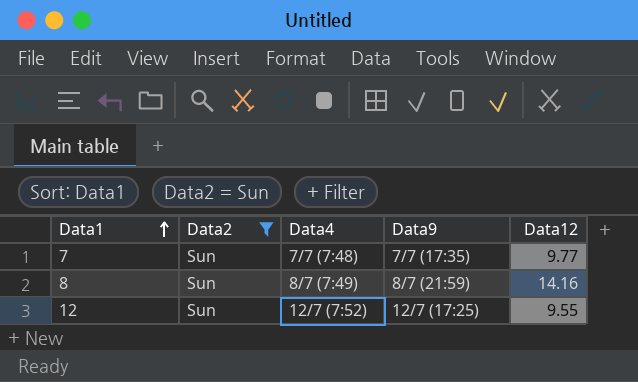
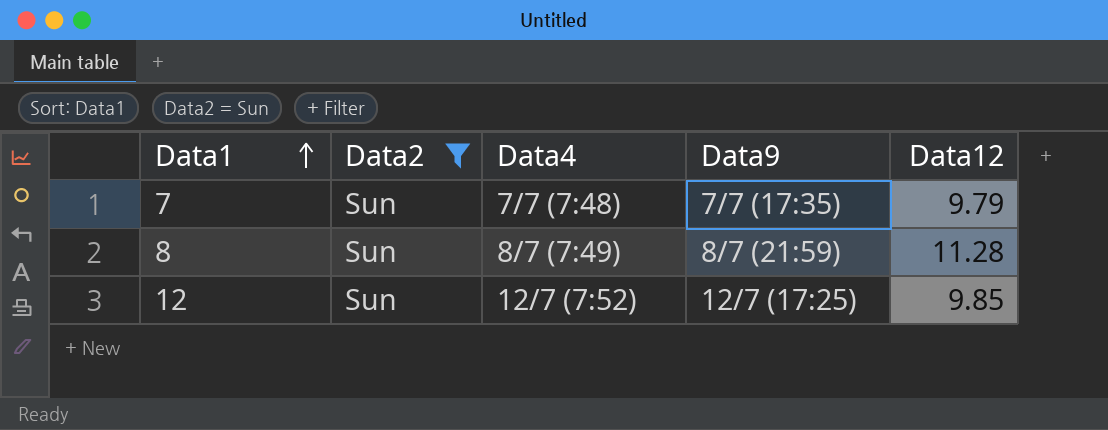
7 | Data12: 9.77 -> 9.79
8 | Data12: 14.16 -> 11.28
12 | Data12: 9.55 -> 9.85

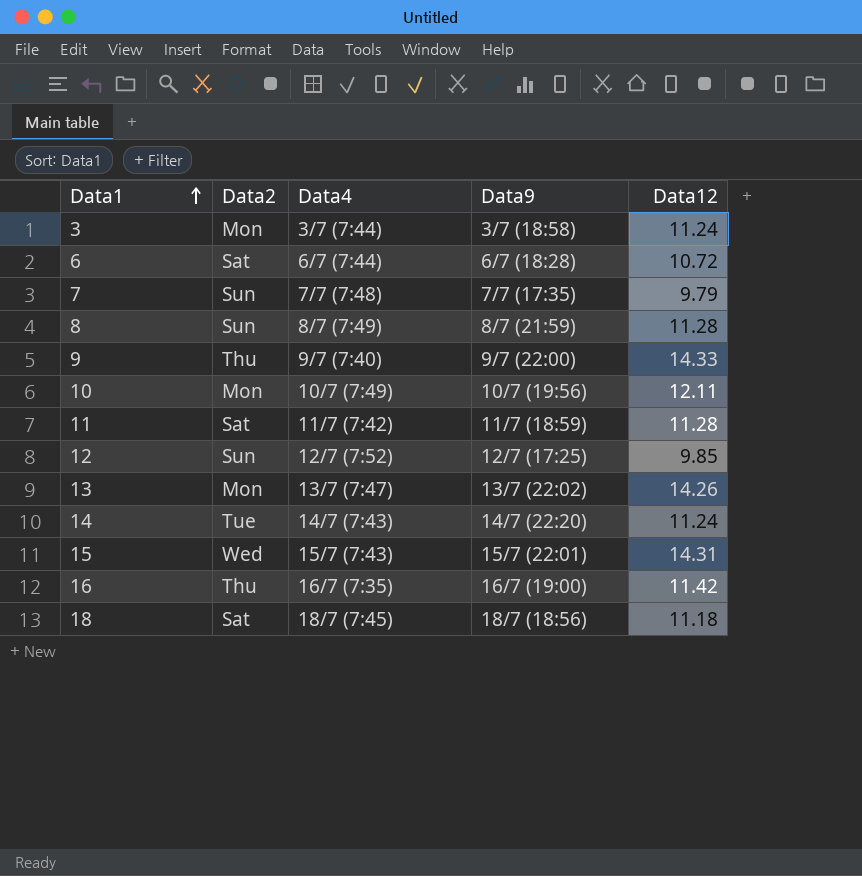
filter: Data2 = Sun -> none

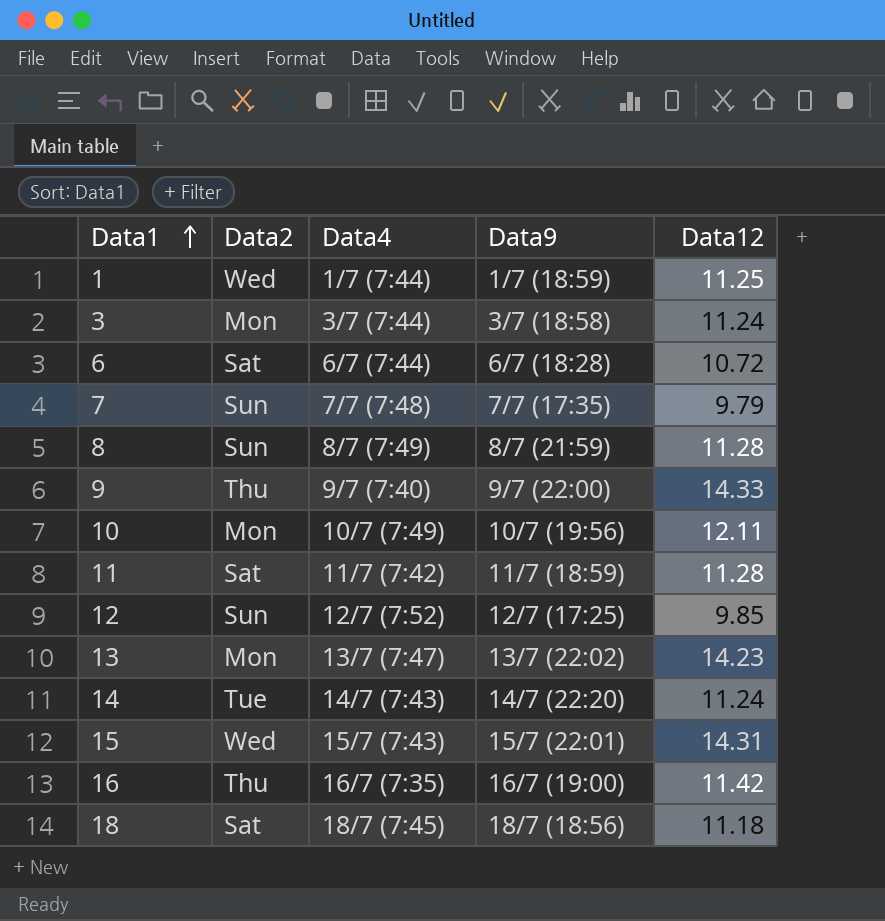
row 1: none -> Wed | 1/7 (7:44) | 1/7 (18:59) | 11.25
13 | Data12: 14.26 -> 14.23

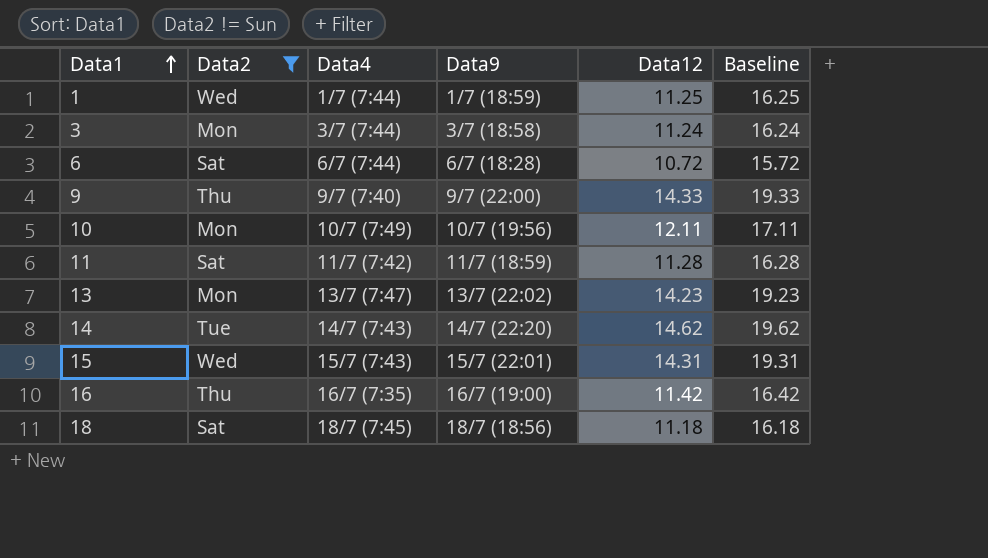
filter: none -> Data2 != Sun
column Baseline | formula: none -> [Data12] + 5
14 | Data12: 11.24 -> 14.62

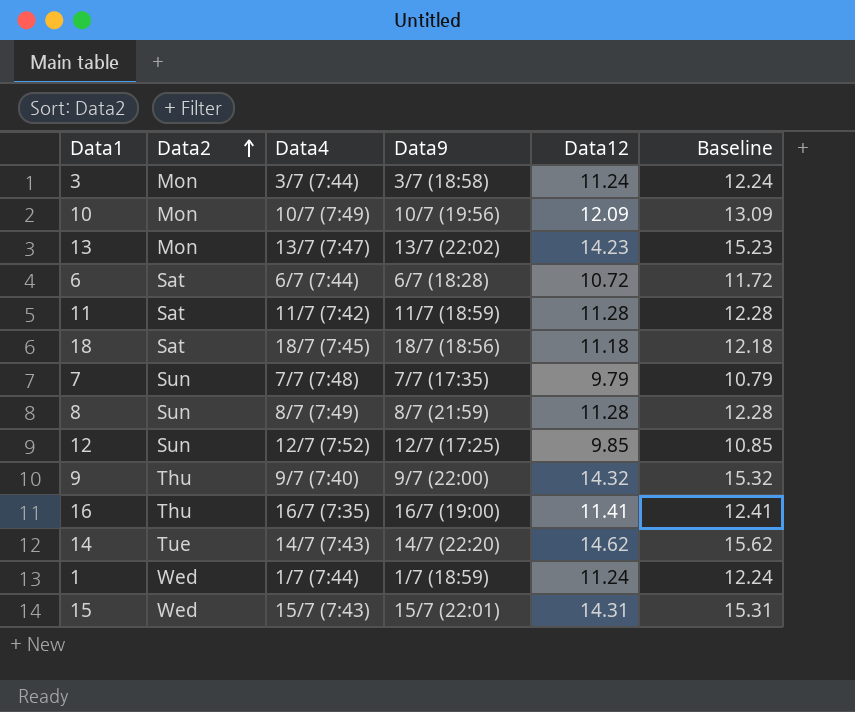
filter: Data2 != Sun -> none
row order: Data1 ascending -> Data2 ascending
column Baseline | formula: [Data12] + 5 -> [Data12] + 1
10 | Data12: 12.11 -> 12.09
9 | Data12: 14.33 -> 14.32
16 | Data12: 11.42 -> 11.41
1 | Data12: 11.25 -> 11.24

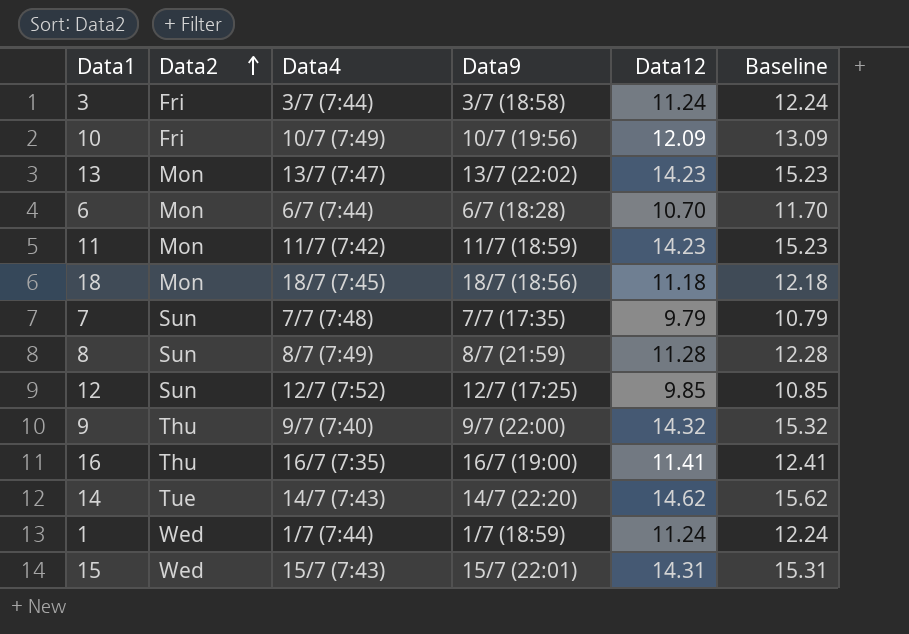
3 | Data2: Mon -> Fri
10 | Data2: Mon -> Fri
6 | Data2: Sat -> Mon
6 | Data12: 10.72 -> 10.70
6 | Baseline: 11.72 -> 11.70
11 | Data2: Sat -> Mon
11 | Data12: 11.28 -> 14.23
11 | Baseline: 12.28 -> 15.23
18 | Data2: Sat -> Mon

